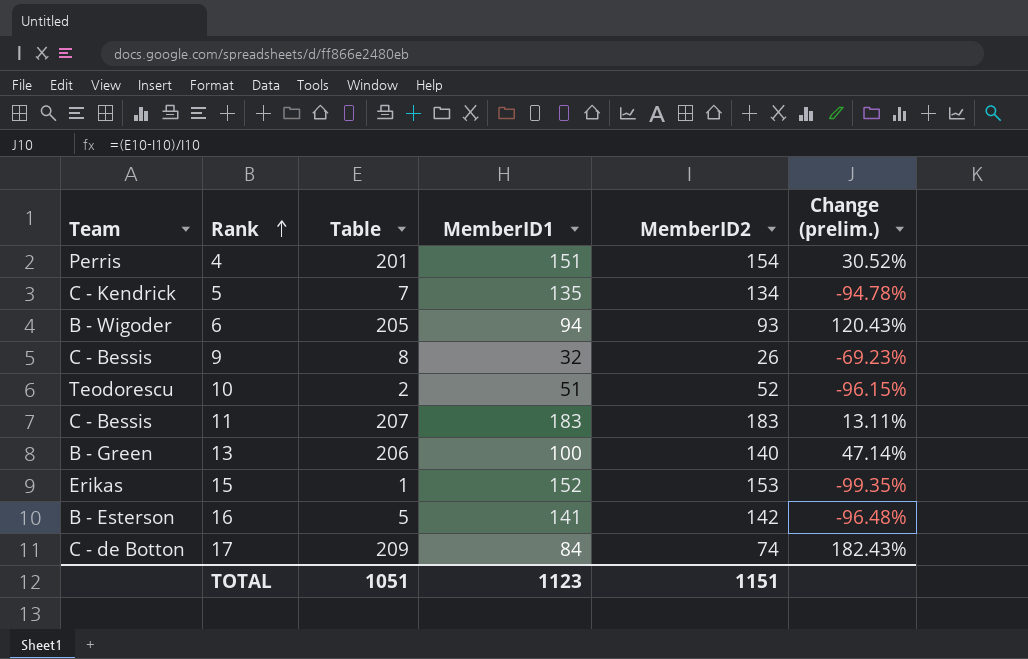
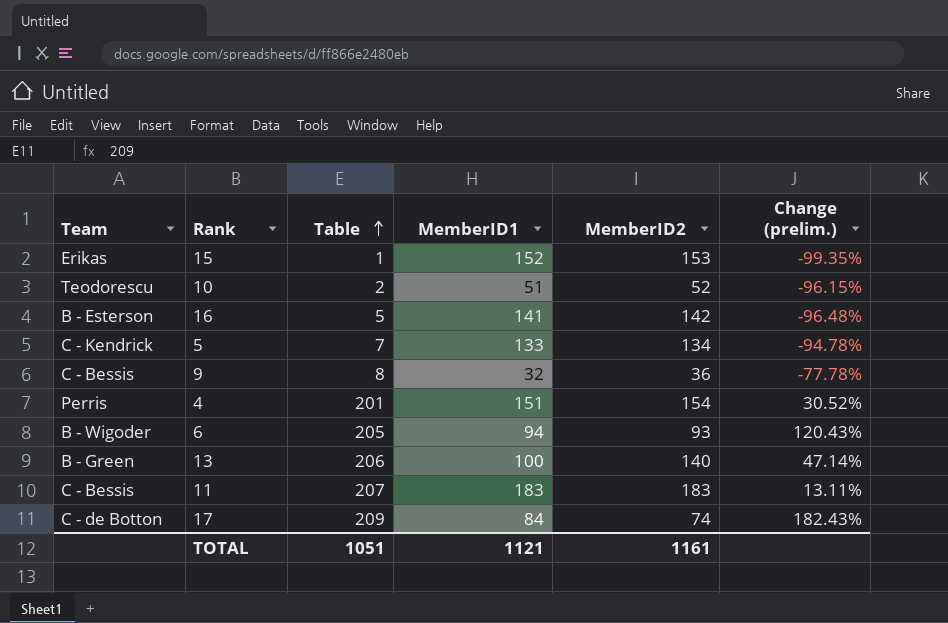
row order: Rank ascending -> Table ascending
5 | MemberID1: 135 -> 133
9 | MemberID2: 26 -> 36
9 | Change (prelim.): -69.23% -> -77.78%
TOTAL | MemberID1: 1123 -> 1121
TOTAL | MemberID2: 1151 -> 1161

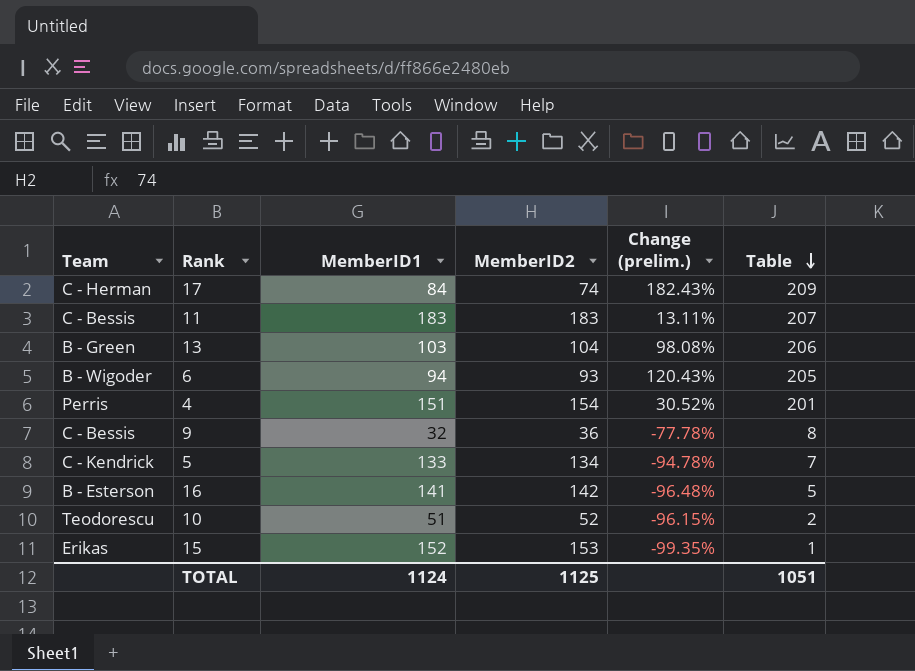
row order: Table ascending -> Table descending
column Table | position: 3 -> 6
17 | Team: C - de Botton -> C - Herman
13 | MemberID1: 100 -> 103
13 | MemberID2: 140 -> 104
13 | Change (prelim.): 47.14% -> 98.08%
TOTAL | MemberID1: 1121 -> 1124
TOTAL | MemberID2: 1161 -> 1125

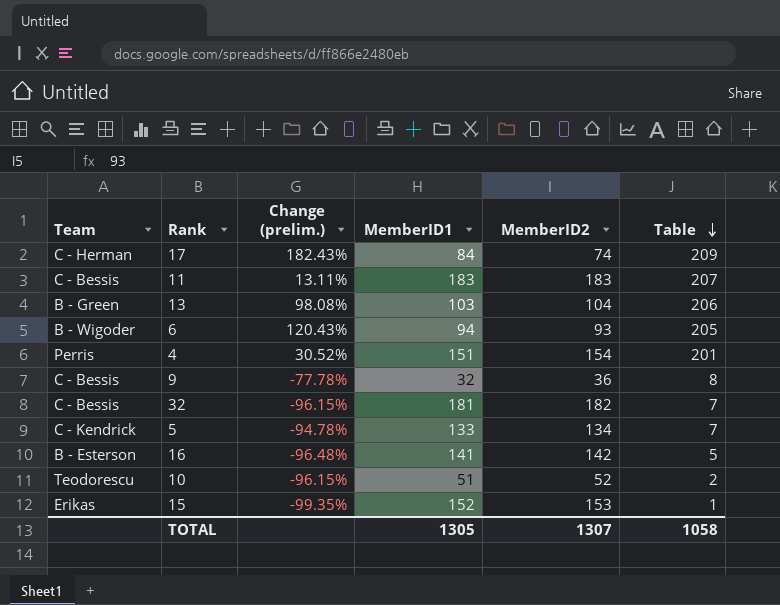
column Change (prelim.) | position: 5 -> 3
row 32: none -> C - Bessis | -96.15% | 181 | 182 | 7
TOTAL | MemberID1: 1124 -> 1305
TOTAL | MemberID2: 1125 -> 1307
TOTAL | Table: 1051 -> 1058

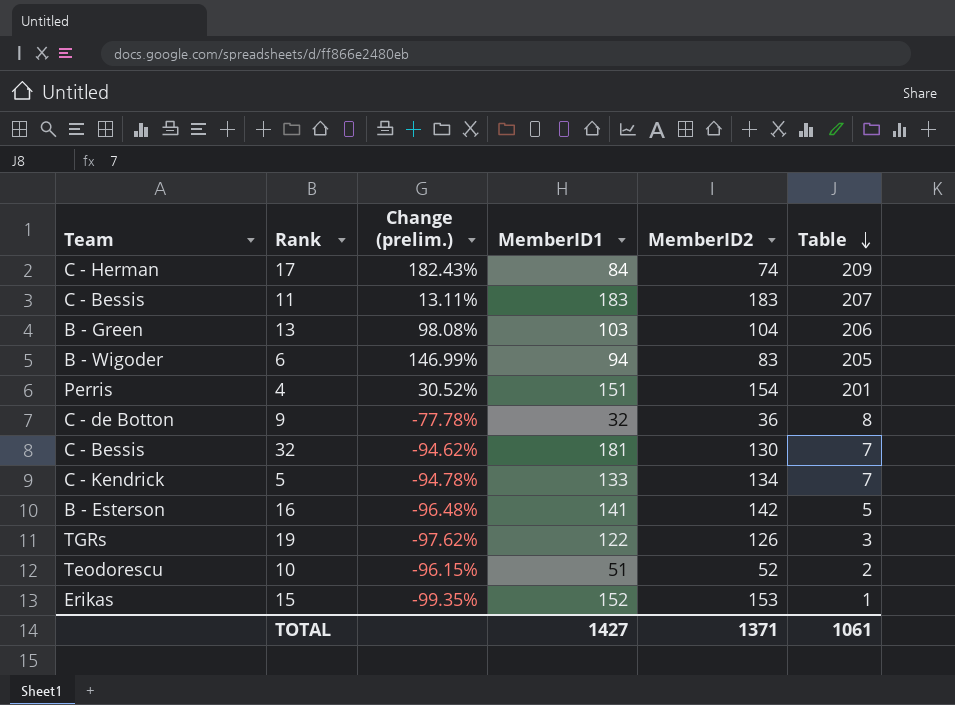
6 | Change (prelim.): 120.43% -> 146.99%
6 | MemberID2: 93 -> 83
9 | Team: C - Bessis -> C - de Botton
32 | Change (prelim.): -96.15% -> -94.62%
32 | MemberID2: 182 -> 130
row 19: none -> TGRs | -97.62% | 122 | 126 | 3
TOTAL | MemberID1: 1305 -> 1427
TOTAL | MemberID2: 1307 -> 1371
TOTAL | Table: 1058 -> 1061

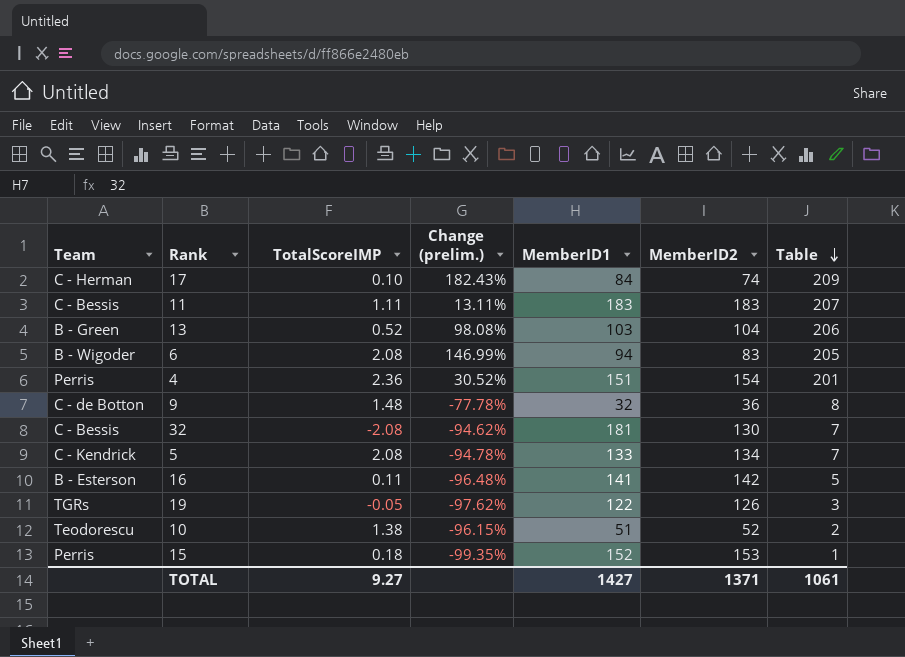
column TotalScoreIMP | position: none -> 3
15 | Team: Erikas -> Perris

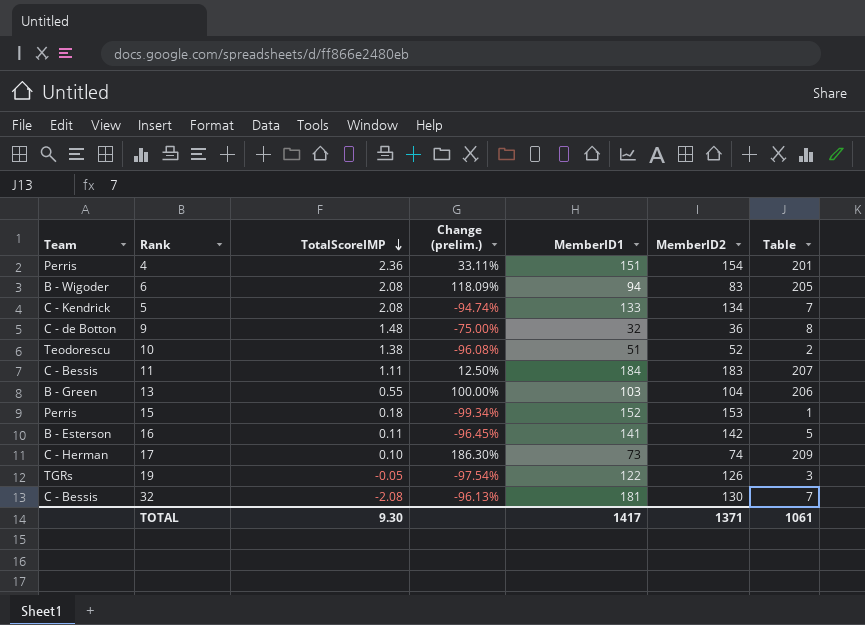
row order: Table descending -> TotalScoreIMP descending
column Change (prelim.) | formula: ([Table] - [MemberID2]) / [MemberID2] -> ([Table] - [MemberID1]) / [MemberID1]
11 | MemberID1: 183 -> 184
13 | TotalScoreIMP: 0.52 -> 0.55
17 | MemberID1: 84 -> 73
TOTAL | TotalScoreIMP: 9.27 -> 9.30
TOTAL | MemberID1: 1427 -> 1417

